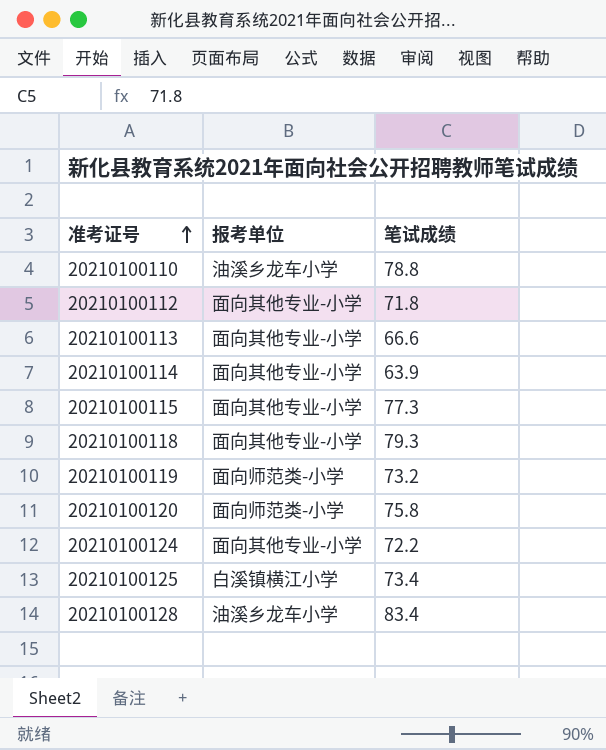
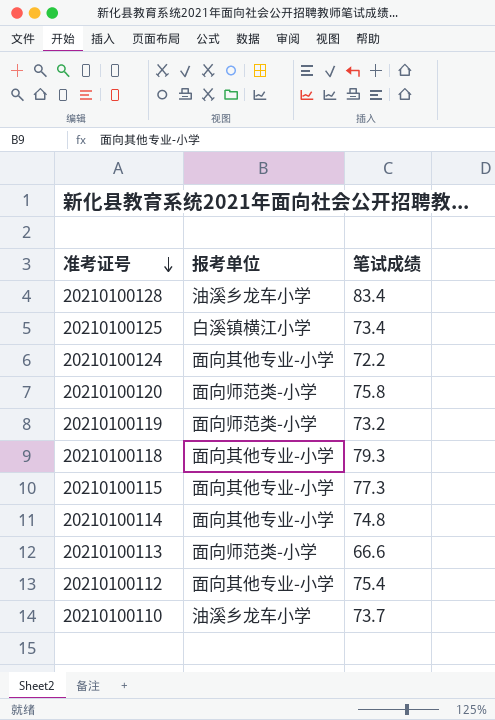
row order: 准考证号 ascending -> 准考证号 descending
20210100114 | 笔试成绩: 63.9 -> 74.8
20210100113 | 报考单位: 面向其他专业-小学 -> 面向师范类-小学
20210100112 | 笔试成绩: 71.8 -> 75.4
20210100110 | 笔试成绩: 78.8 -> 73.7

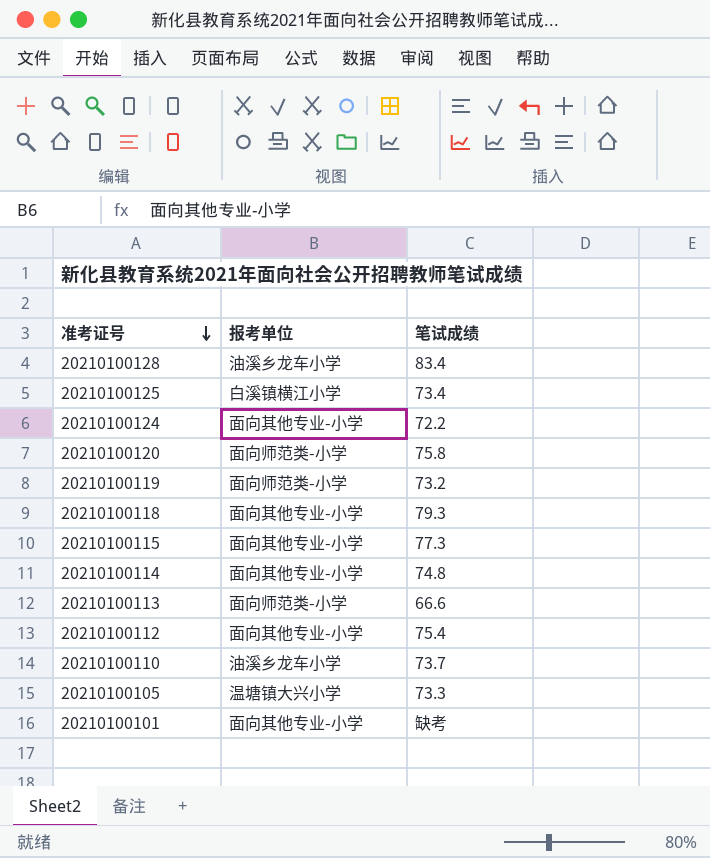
row 20210100105: none -> 温塘镇大兴小学 | 73.3
row 20210100101: none -> 面向其他专业-小学 | 缺考

